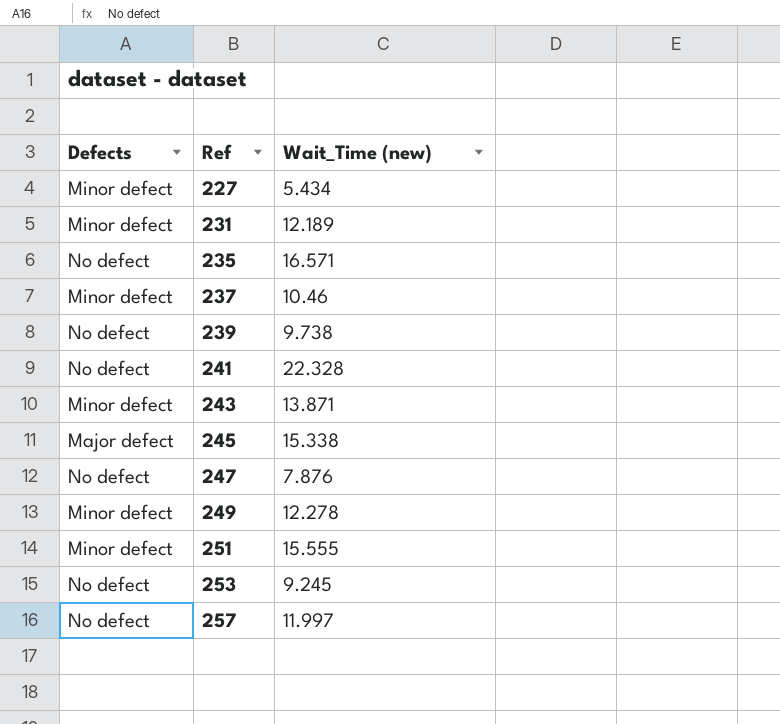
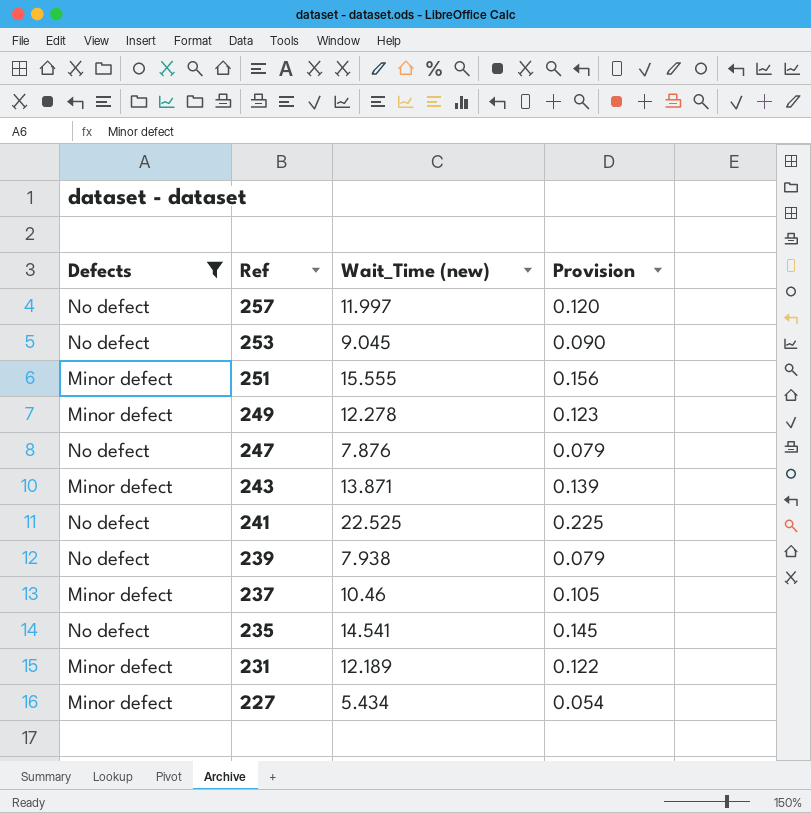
filter: none -> Defects != Major defect
row order: Ref ascending -> Ref descending
column Provision | formula: none -> [Wait_Time (new)] * 0.01
253 | Wait_Time (new): 9.245 -> 9.045
241 | Wait_Time (new): 22.328 -> 22.525
239 | Wait_Time (new): 9.738 -> 7.938
235 | Wait_Time (new): 16.571 -> 14.541

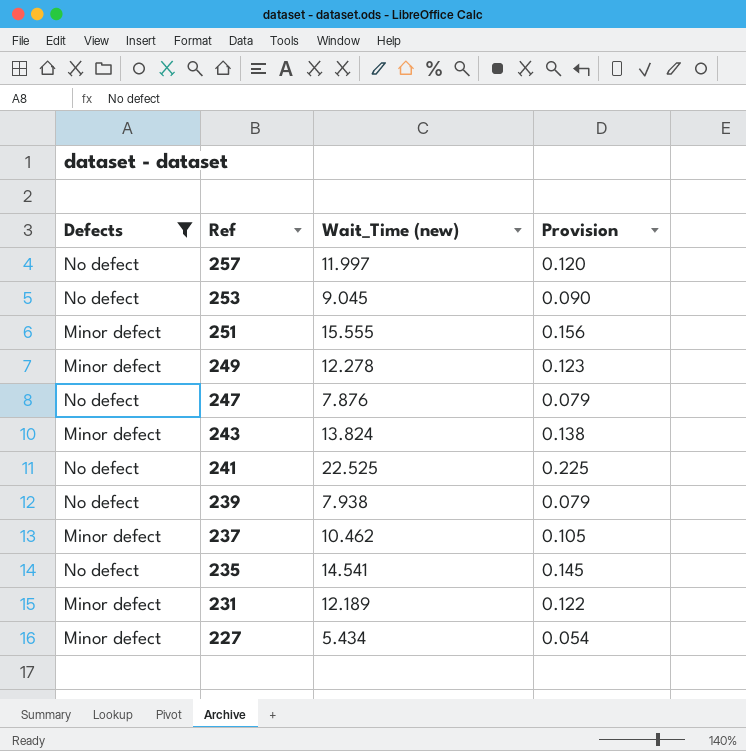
243 | Wait_Time (new): 13.871 -> 13.824
243 | Provision: 0.139 -> 0.138
237 | Wait_Time (new): 10.46 -> 10.462

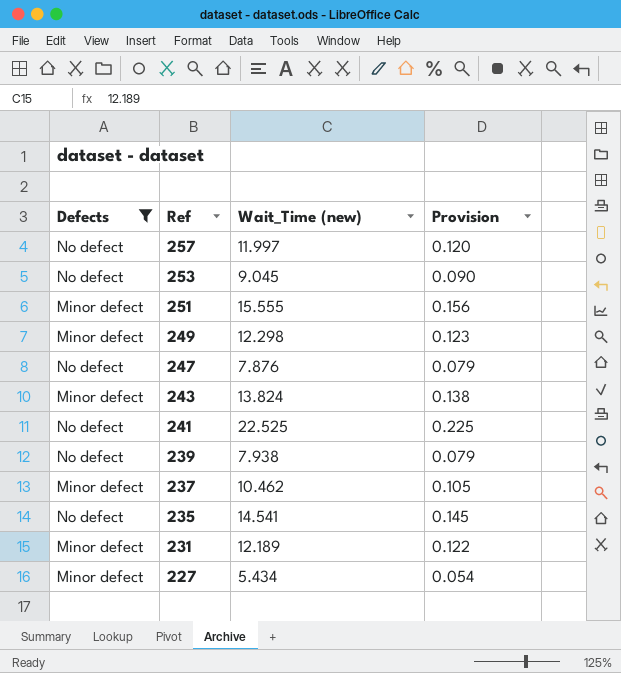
249 | Wait_Time (new): 12.278 -> 12.298

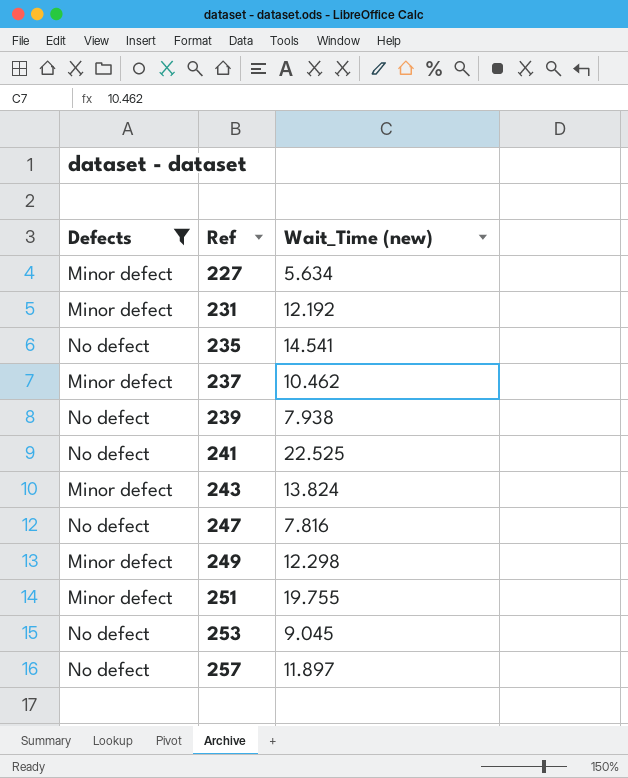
row order: Ref descending -> Ref ascending
column Provision | formula: [Wait_Time (new)] * 0.01 -> none
227 | Wait_Time (new): 5.434 -> 5.634
231 | Wait_Time (new): 12.189 -> 12.192
247 | Wait_Time (new): 7.876 -> 7.816
251 | Wait_Time (new): 15.555 -> 19.755
257 | Wait_Time (new): 11.997 -> 11.897

